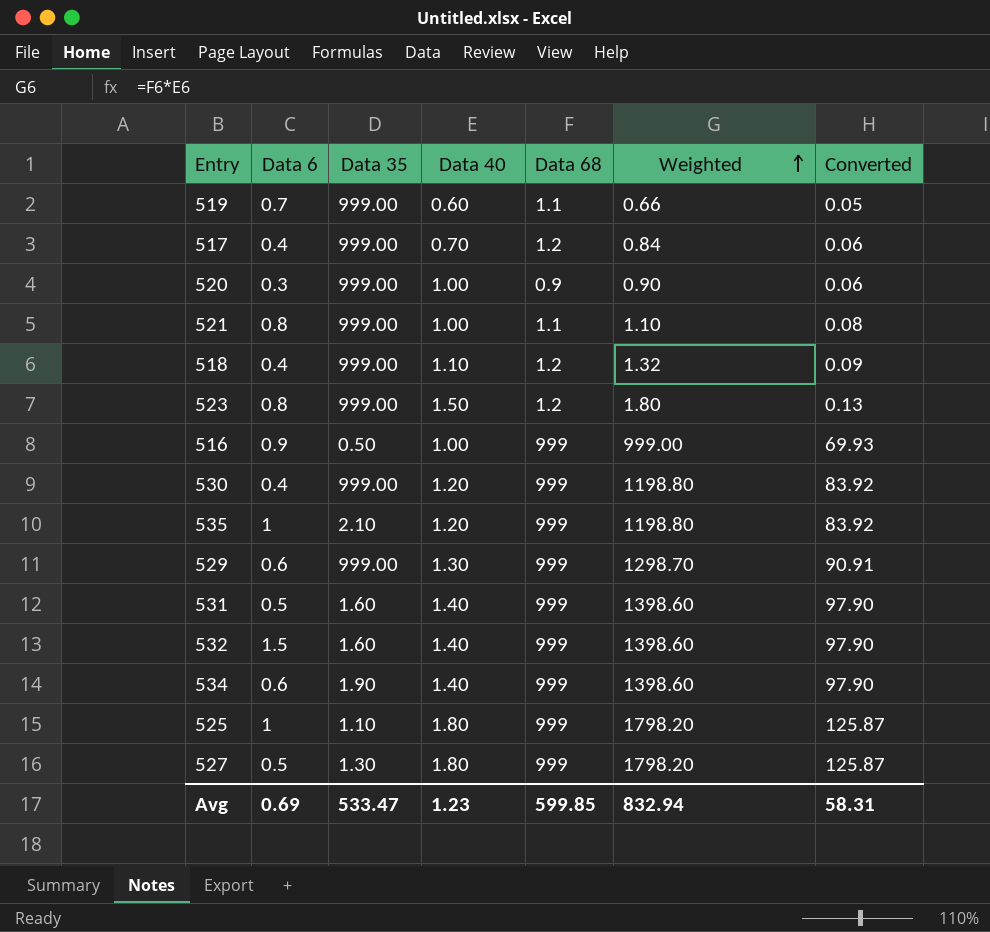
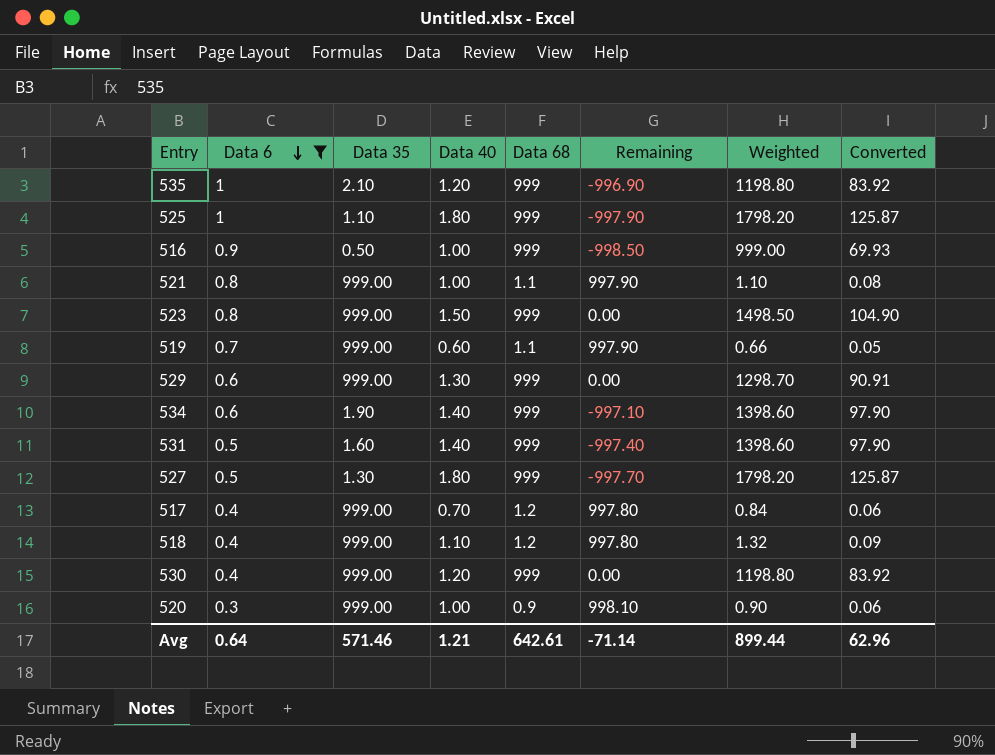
filter: none -> Data 6 != 1.5
row order: Weighted ascending -> Data 6 descending
column Remaining | formula: none -> [Data 35] - [Data 68]
523 | Data 68: 1.2 -> 999
523 | Weighted: 1.80 -> 1498.50
523 | Converted: 0.13 -> 104.90
Avg | Data 6: 0.69 -> 0.64
Avg | Data 35: 533.47 -> 571.46
Avg | Data 40: 1.23 -> 1.21
Avg | Data 68: 599.85 -> 642.61
Avg | Weighted: 832.94 -> 899.44
Avg | Converted: 58.31 -> 62.96

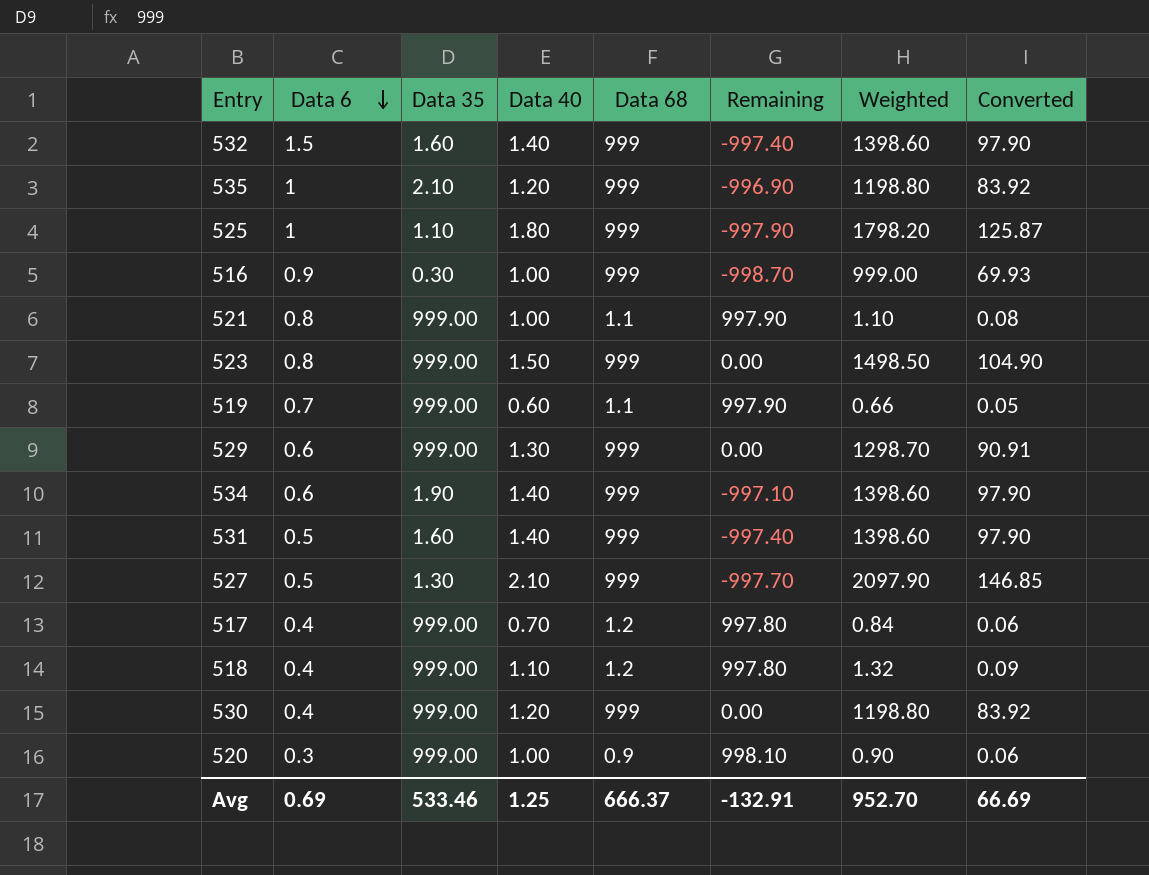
filter: Data 6 != 1.5 -> none
516 | Data 35: 0.50 -> 0.30
516 | Remaining: -998.50 -> -998.70
527 | Data 40: 1.80 -> 2.10
527 | Weighted: 1798.20 -> 2097.90
527 | Converted: 125.87 -> 146.85
Avg | Data 6: 0.64 -> 0.69
Avg | Data 35: 571.46 -> 533.46
Avg | Data 40: 1.21 -> 1.25
Avg | Data 68: 642.61 -> 666.37
Avg | Remaining: -71.14 -> -132.91
Avg | Weighted: 899.44 -> 952.70
Avg | Converted: 62.96 -> 66.69

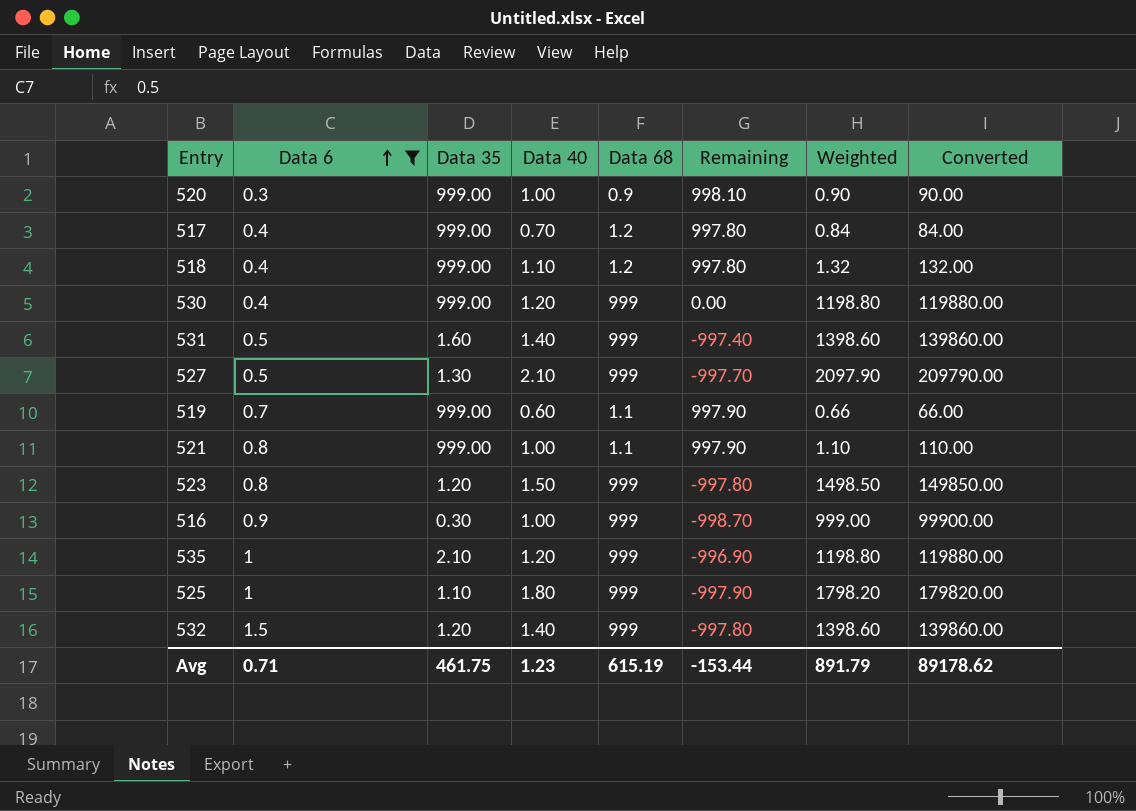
filter: none -> Data 6 != 0.6
row order: Data 6 descending -> Data 6 ascending
column Converted | formula: [Weighted] * 0.07 -> [Weighted] * 100
523 | Data 35: 999.00 -> 1.20
523 | Remaining: 0.00 -> -997.80
532 | Data 35: 1.60 -> 1.20
532 | Remaining: -997.40 -> -997.80
Avg | Data 6: 0.69 -> 0.71
Avg | Data 35: 533.46 -> 461.75
Avg | Data 40: 1.25 -> 1.23
Avg | Data 68: 666.37 -> 615.19
Avg | Remaining: -132.91 -> -153.44
Avg | Weighted: 952.70 -> 891.79
Avg | Converted: 66.69 -> 89178.62

